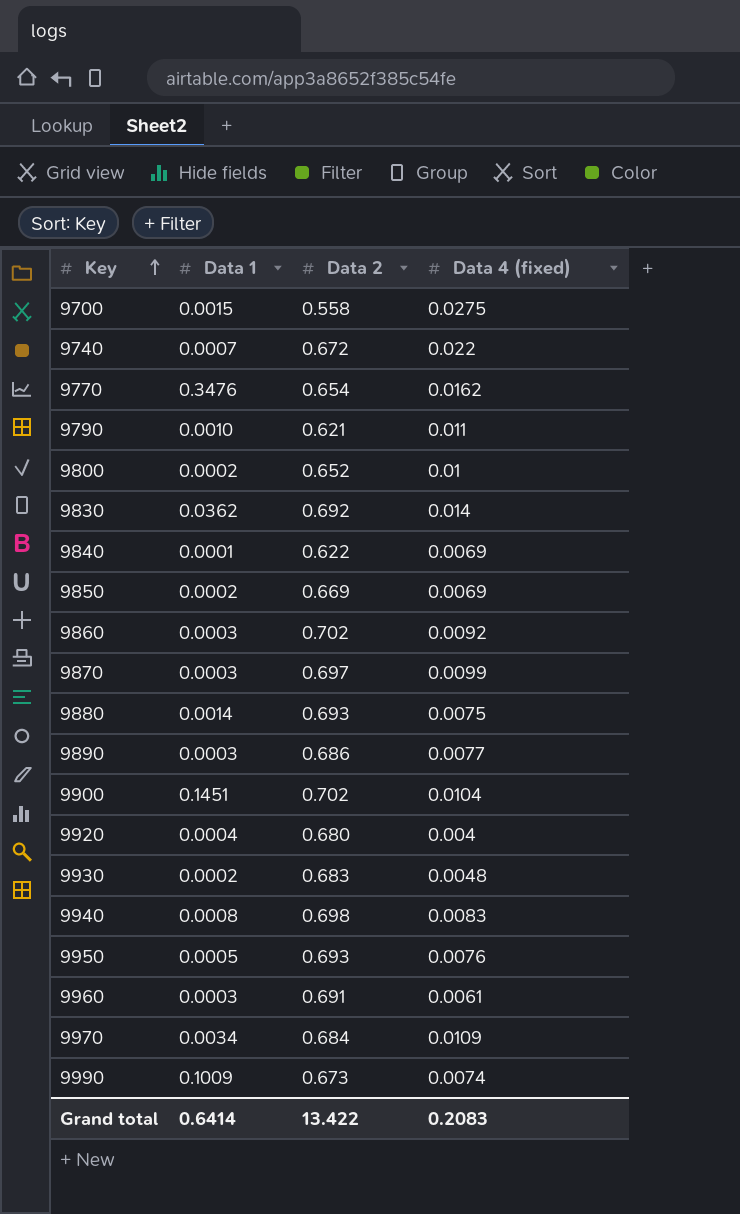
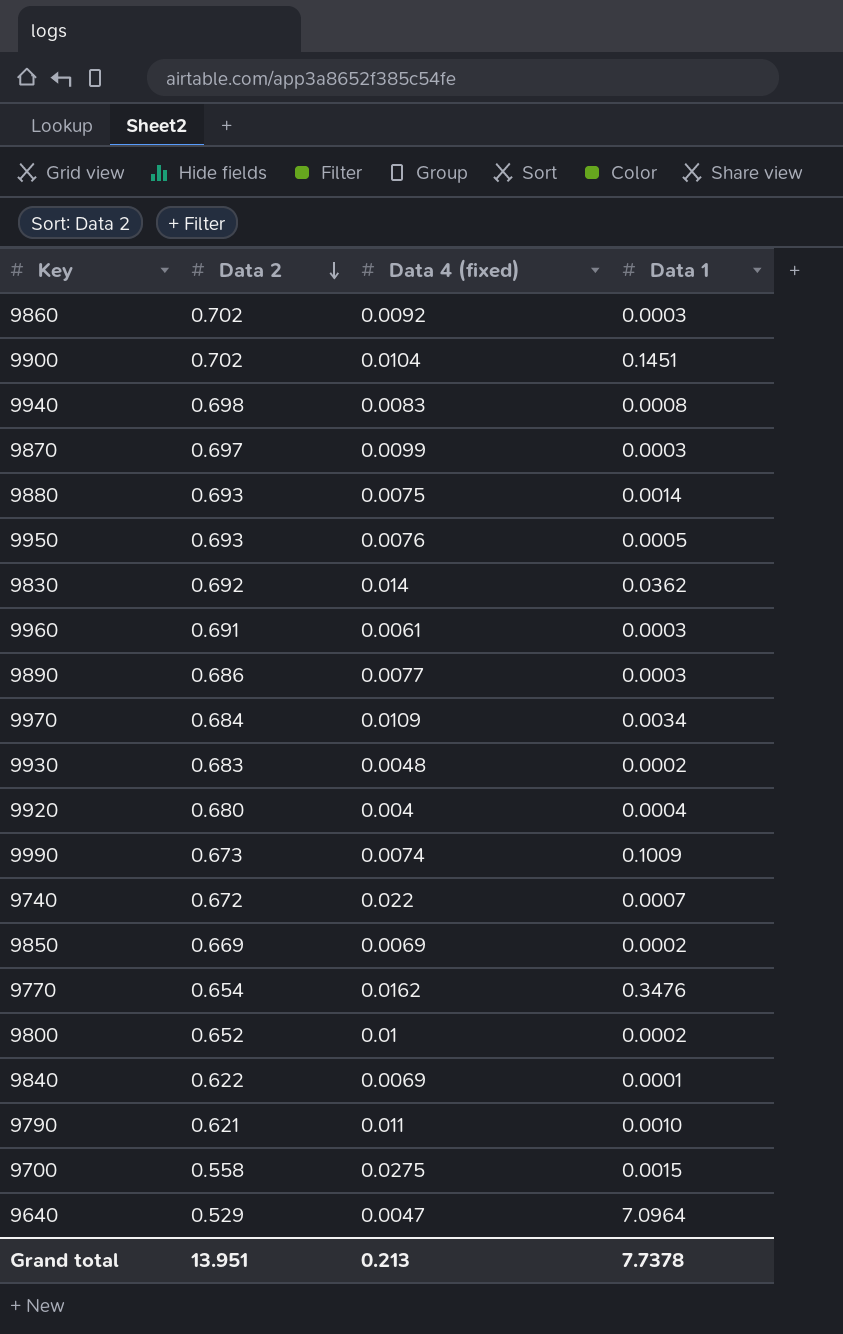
row order: Key ascending -> Data 2 descending
column Data 1 | position: 2 -> 4
row 9640: none -> 0.529 | 0.0047 | 7.0964
Grand total | Data 2: 13.422 -> 13.951
Grand total | Data 4 (fixed): 0.2083 -> 0.213
Grand total | Data 1: 0.6414 -> 7.7378

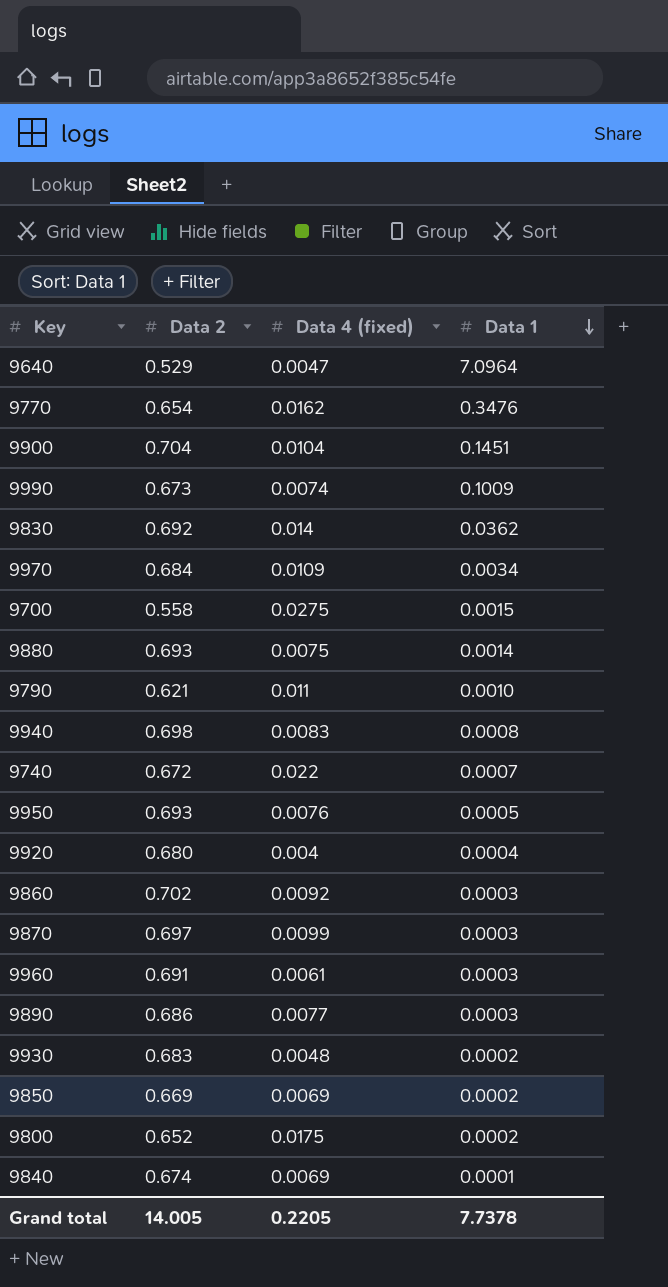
row order: Data 2 descending -> Data 1 descending
9900 | Data 2: 0.702 -> 0.704
9800 | Data 4 (fixed): 0.01 -> 0.0175
9840 | Data 2: 0.622 -> 0.674
Grand total | Data 2: 13.951 -> 14.005
Grand total | Data 4 (fixed): 0.213 -> 0.2205

